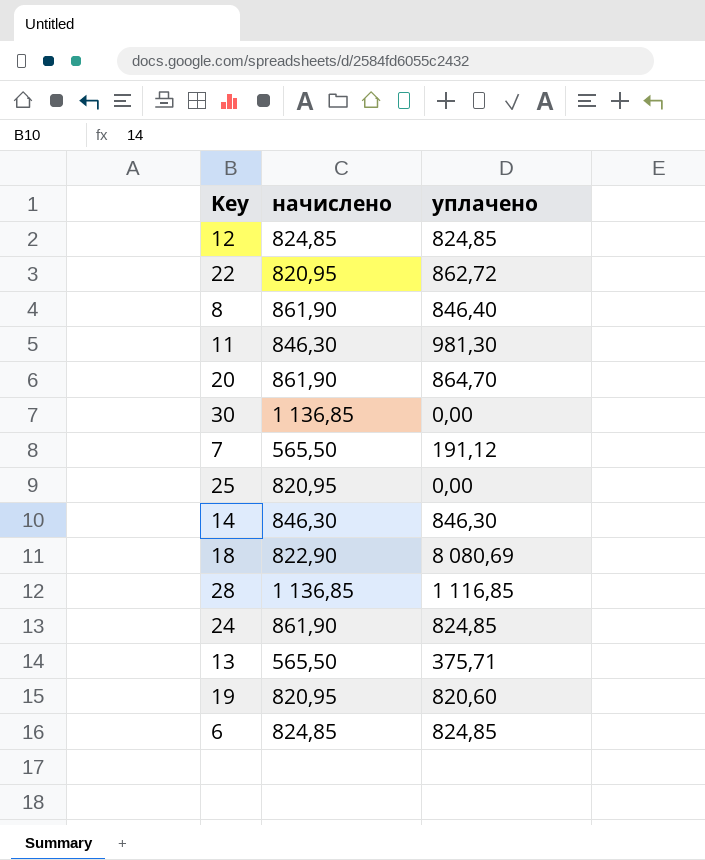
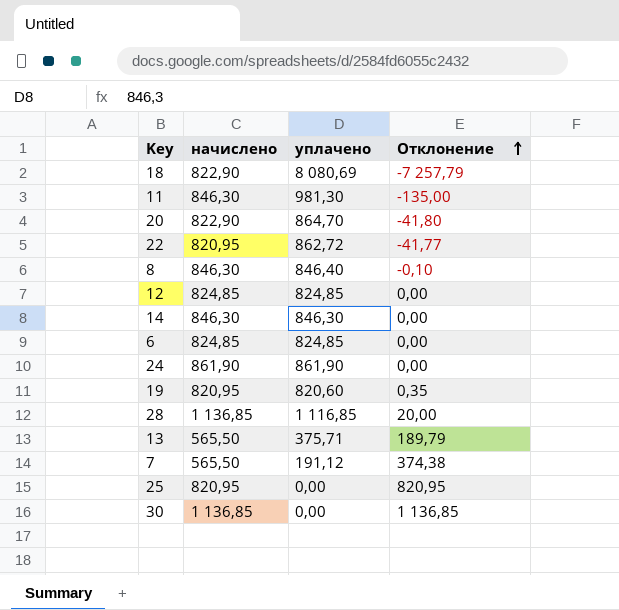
row order: none -> Отклонение ascending
column Отклонение | formula: none -> [начислено] - [уплачено]
20 | начислено: 861,90 -> 822,90
8 | начислено: 861,90 -> 846,30
24 | уплачено: 824,85 -> 861,90

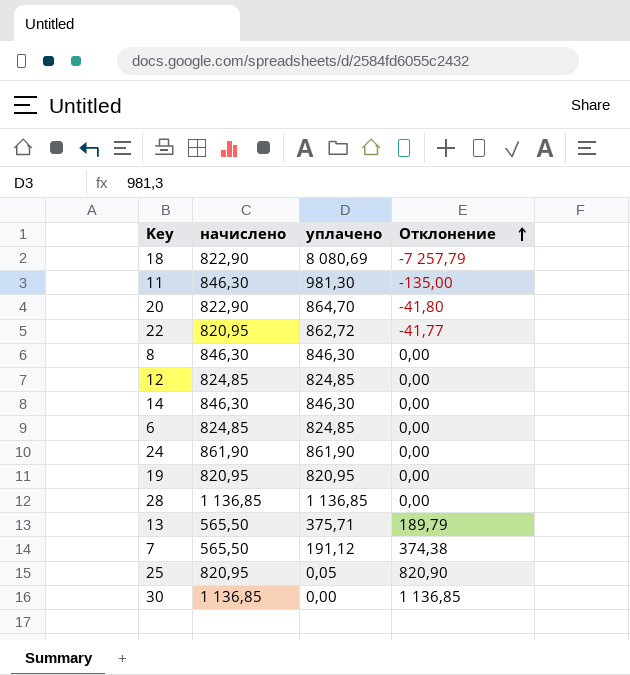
8 | уплачено: 846,40 -> 846,30
8 | Отклонение: -0,10 -> 0,00
19 | уплачено: 820,60 -> 820,95
19 | Отклонение: 0,35 -> 0,00
28 | уплачено: 1 116,85 -> 1 136,85
28 | Отклонение: 20,00 -> 0,00
25 | уплачено: 0,00 -> 0,05
25 | Отклонение: 820,95 -> 820,90

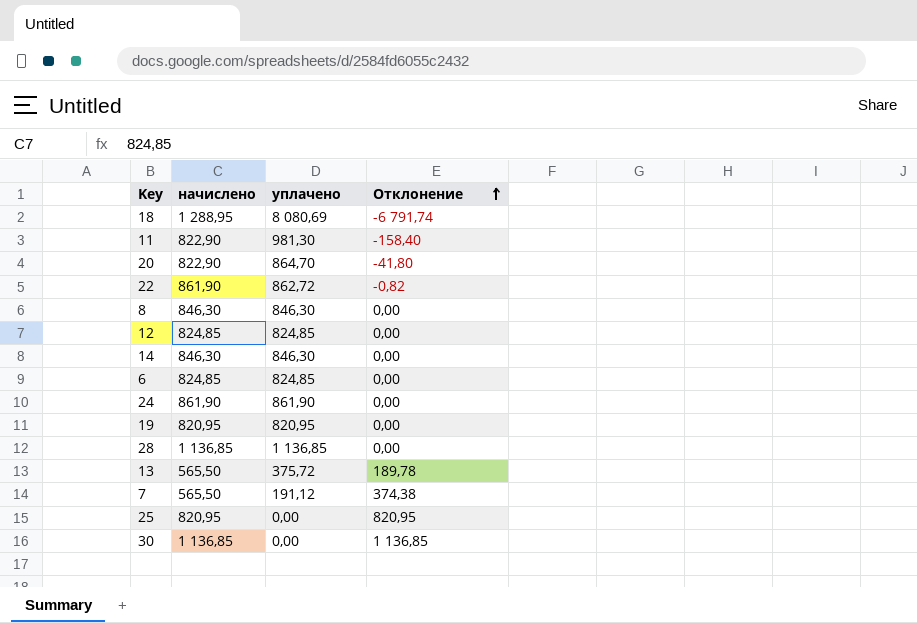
18 | начислено: 822,90 -> 1 288,95
18 | Отклонение: -7 257,79 -> -6 791,74
11 | начислено: 846,30 -> 822,90
11 | Отклонение: -135,00 -> -158,40
22 | начислено: 820,95 -> 861,90
22 | Отклонение: -41,77 -> -0,82
13 | уплачено: 375,71 -> 375,72
13 | Отклонение: 189,79 -> 189,78
25 | уплачено: 0,05 -> 0,00
25 | Отклонение: 820,90 -> 820,95

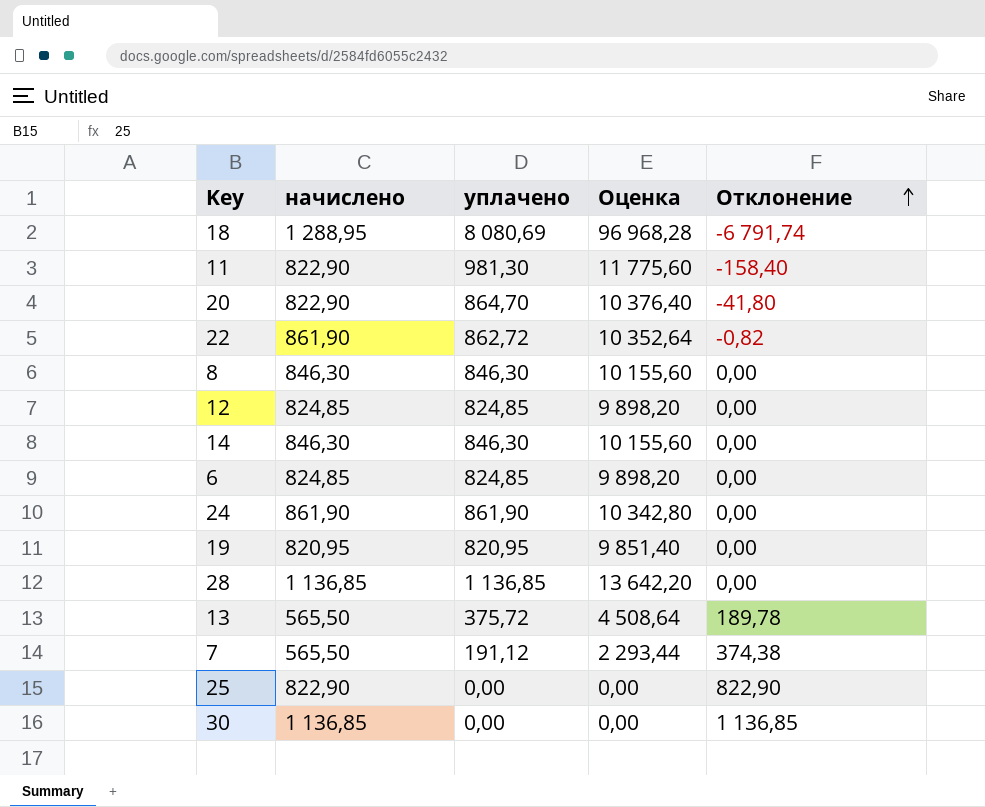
column Оценка | formula: none -> [уплачено] * 12
25 | начислено: 820,95 -> 822,90
25 | Отклонение: 820,95 -> 822,90

